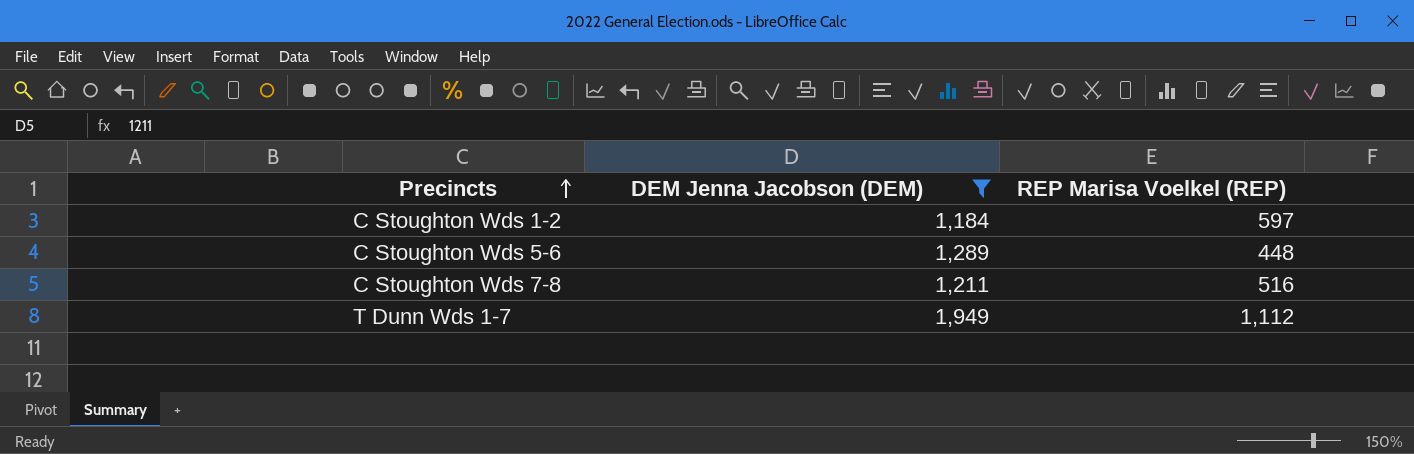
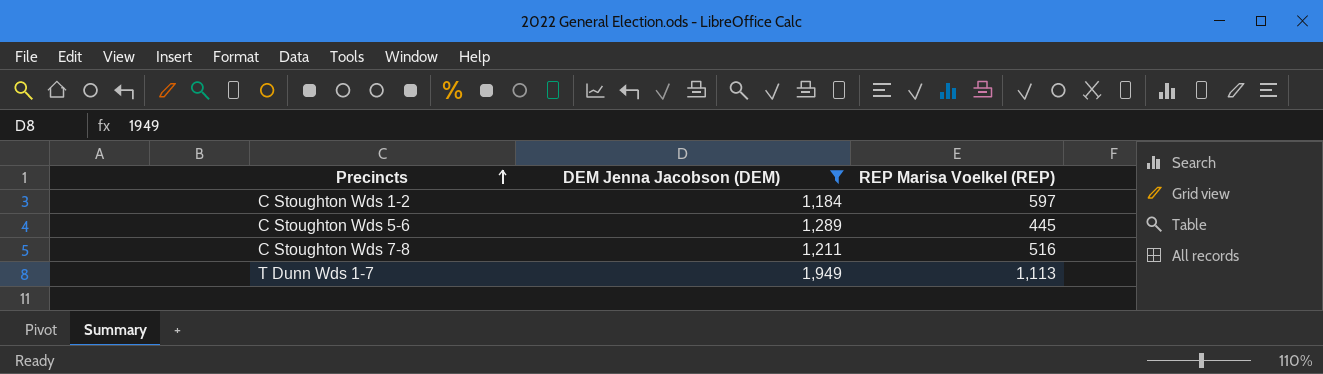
C Stoughton Wds 5-6 | REP Marisa Voelkel (REP): 448 -> 445
T Dunn Wds 1-7 | REP Marisa Voelkel (REP): 1,112 -> 1,113

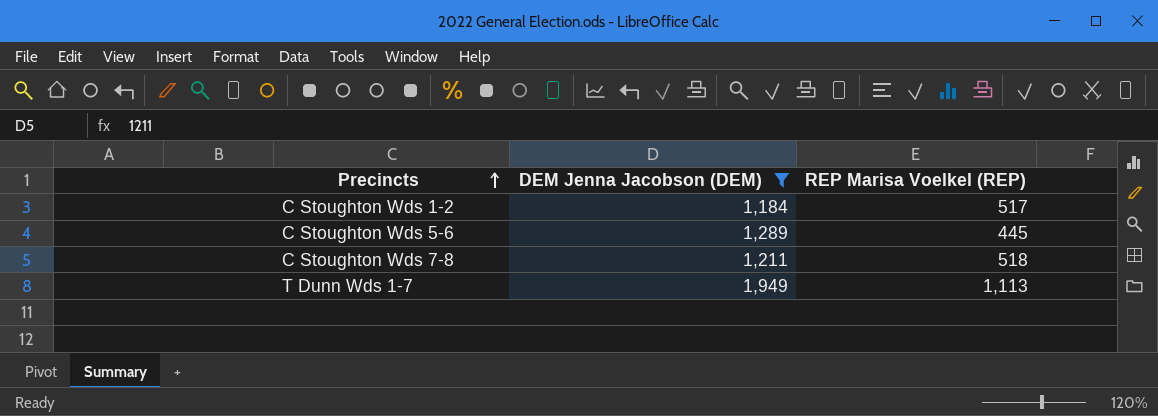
C Stoughton Wds 1-2 | REP Marisa Voelkel (REP): 597 -> 517
C Stoughton Wds 7-8 | REP Marisa Voelkel (REP): 516 -> 518

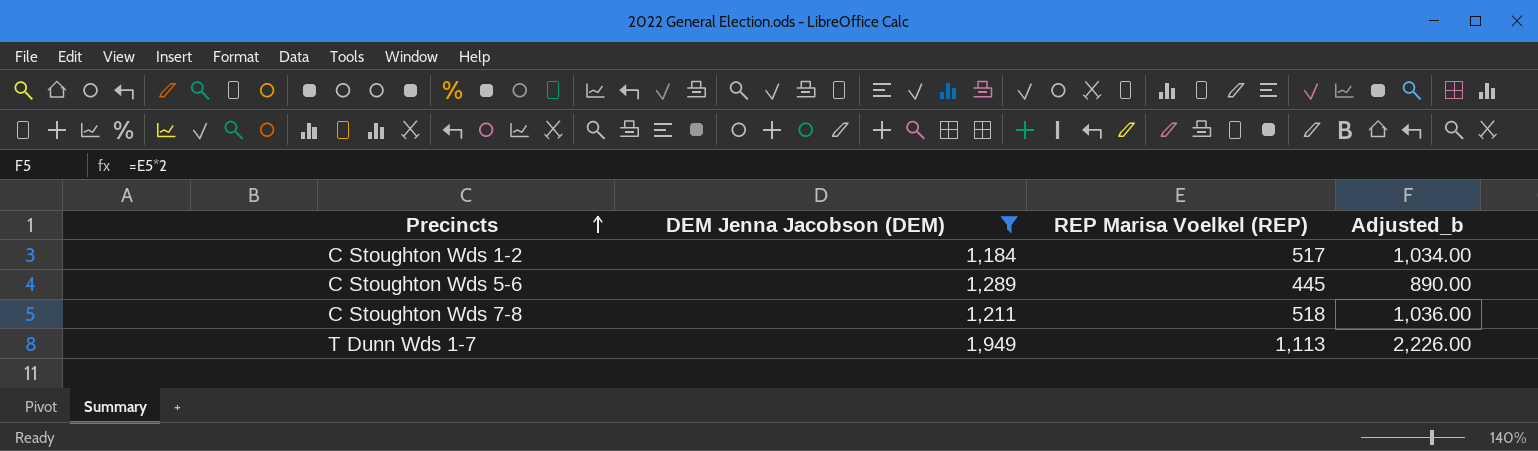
column Adjusted_b | formula: none -> [REP Marisa Voelkel (REP)] * 2

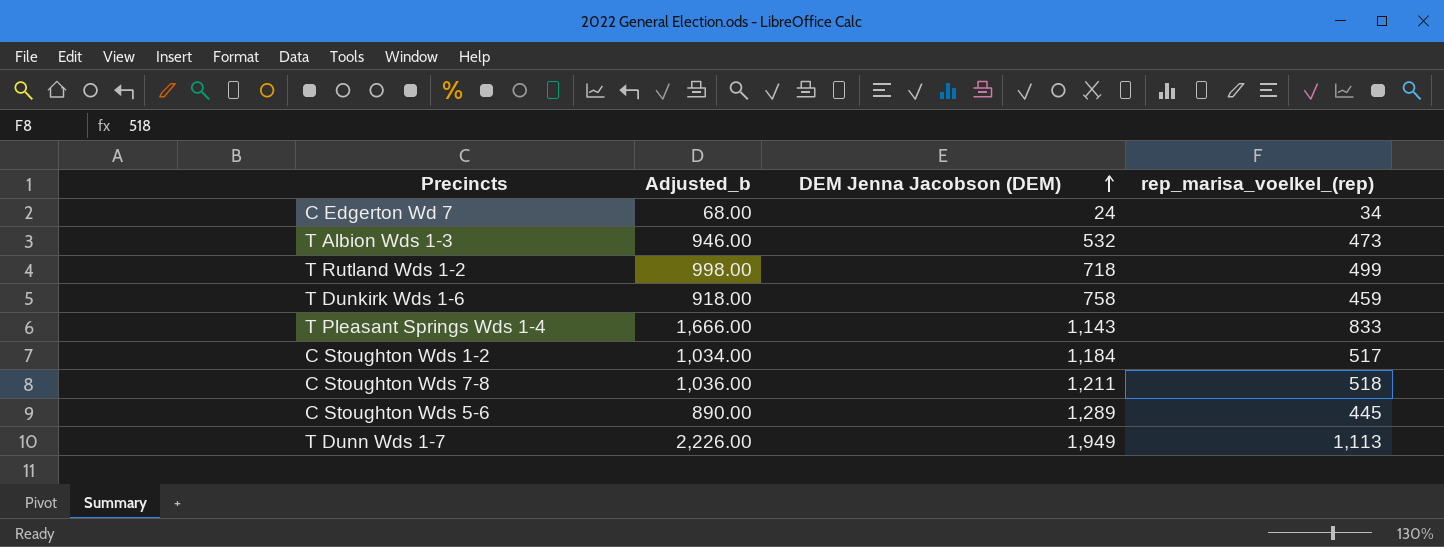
filter: DEM Jenna Jacobson (DEM) >= 1,184 -> none
row order: Precincts ascending -> DEM Jenna Jacobson (DEM) ascending
column Adjusted_b | position: 4 -> 2
column name: REP Marisa Voelkel (REP) -> rep_marisa_voelkel_(rep)

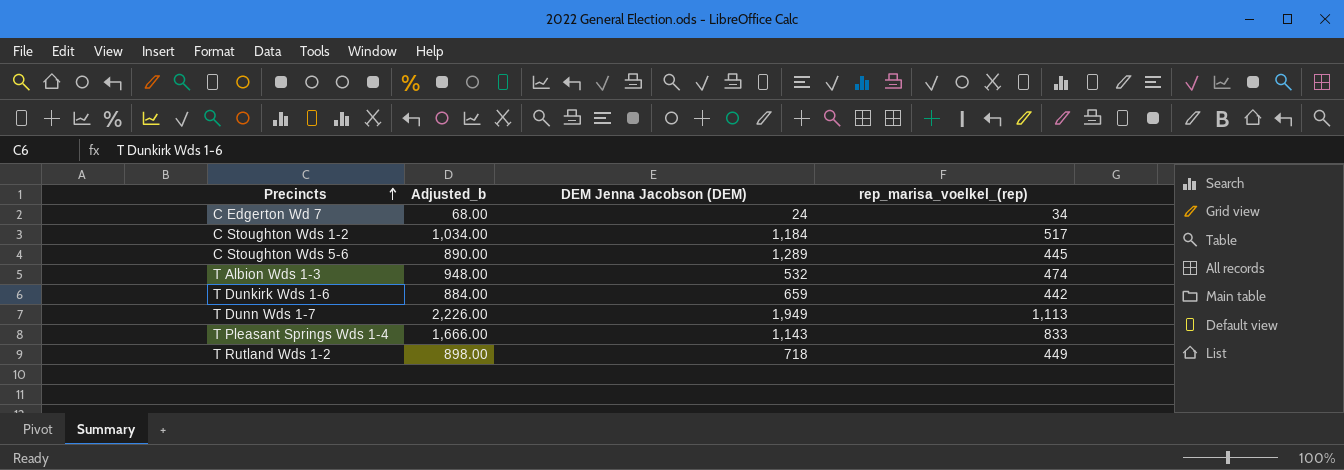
row order: DEM Jenna Jacobson (DEM) ascending -> Precincts ascending
row C Stoughton Wds 7-8: 1,036.00 | 1,211 | 518 -> none
T Albion Wds 1-3 | Adjusted_b: 946.00 -> 948.00
T Albion Wds 1-3 | rep_marisa_voelkel_(rep): 473 -> 474
T Dunkirk Wds 1-6 | Adjusted_b: 918.00 -> 884.00
T Dunkirk Wds 1-6 | DEM Jenna Jacobson (DEM): 758 -> 659
T Dunkirk Wds 1-6 | rep_marisa_voelkel_(rep): 459 -> 442
T Rutland Wds 1-2 | Adjusted_b: 998.00 -> 898.00
T Rutland Wds 1-2 | rep_marisa_voelkel_(rep): 499 -> 449

